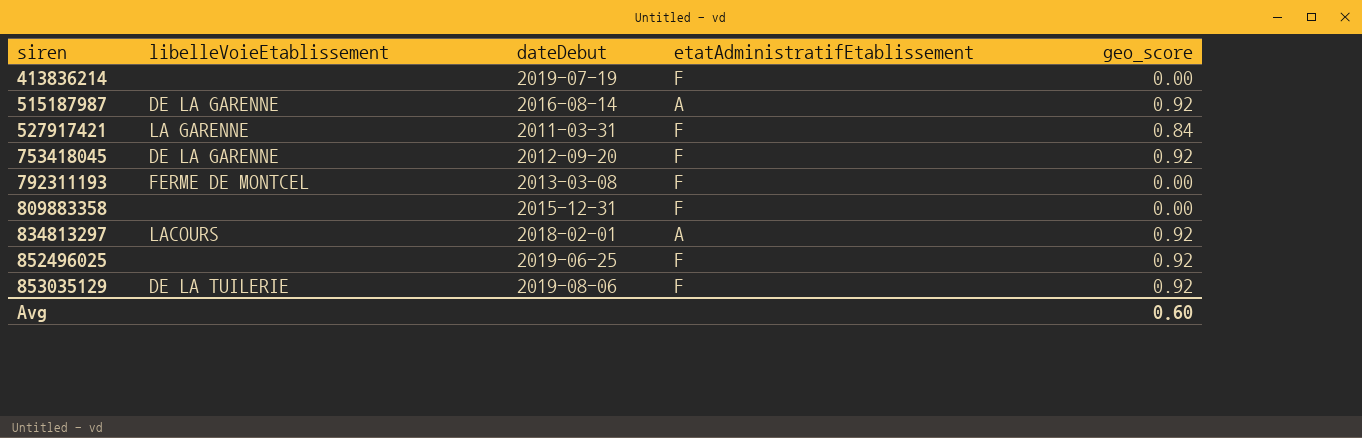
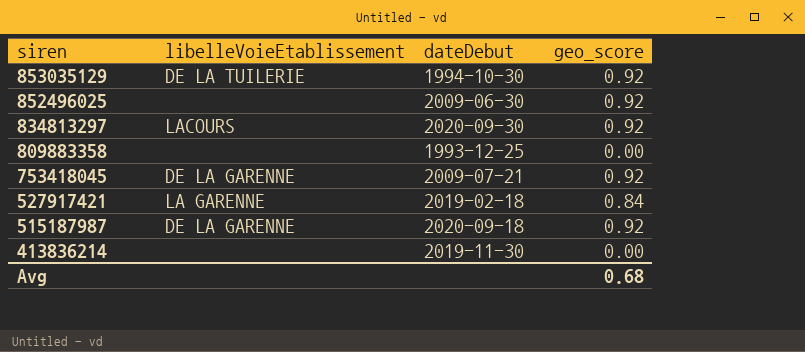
row order: siren ascending -> siren descending
column etatAdministratifEtablissement | position: 4 -> none
row 792311193: FERME DE MONTCEL | 2013-03-08 | F | 0.00 -> none
853035129 | dateDebut: 2019-08-06 -> 1994-10-30
852496025 | dateDebut: 2019-06-25 -> 2009-06-30
834813297 | dateDebut: 2018-02-01 -> 2020-09-30
809883358 | dateDebut: 2015-12-31 -> 1993-12-25
753418045 | dateDebut: 2012-09-20 -> 2009-07-21
527917421 | dateDebut: 2011-03-31 -> 2019-02-18
515187987 | dateDebut: 2016-08-14 -> 2020-09-18
413836214 | dateDebut: 2019-07-19 -> 2019-11-30
Avg | geo_score: 0.60 -> 0.68

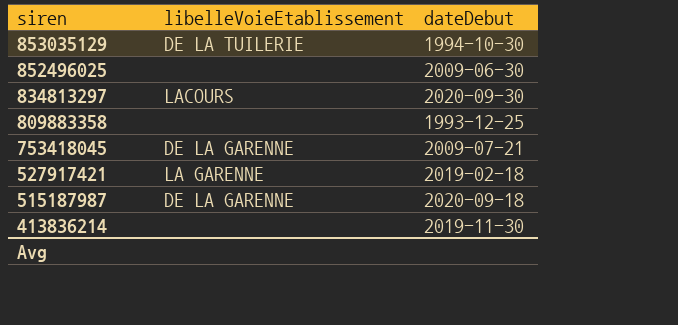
column geo_score | position: 4 -> none

